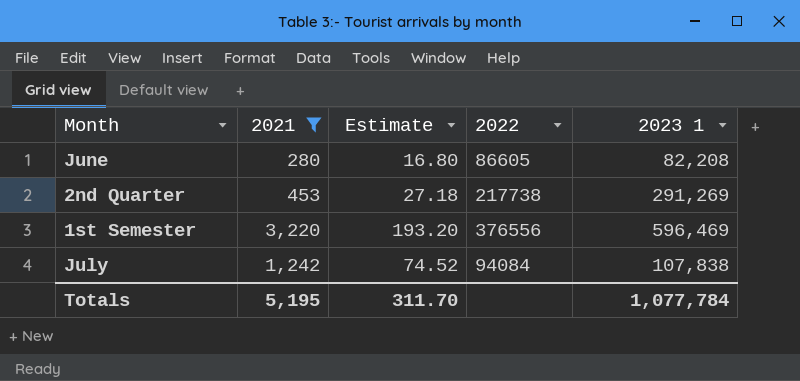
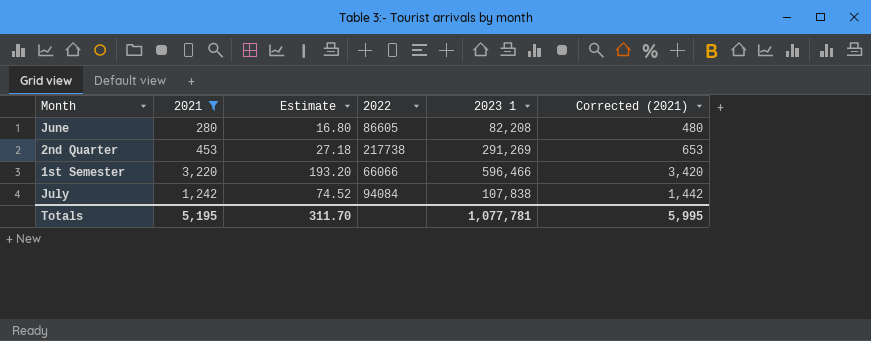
column Corrected (2021) | formula: none -> [2021] + 200
1st Semester | 2022: 376556 -> 66066
1st Semester | 2023 1: 596,469 -> 596,466
Totals | 2023 1: 1,077,784 -> 1,077,781

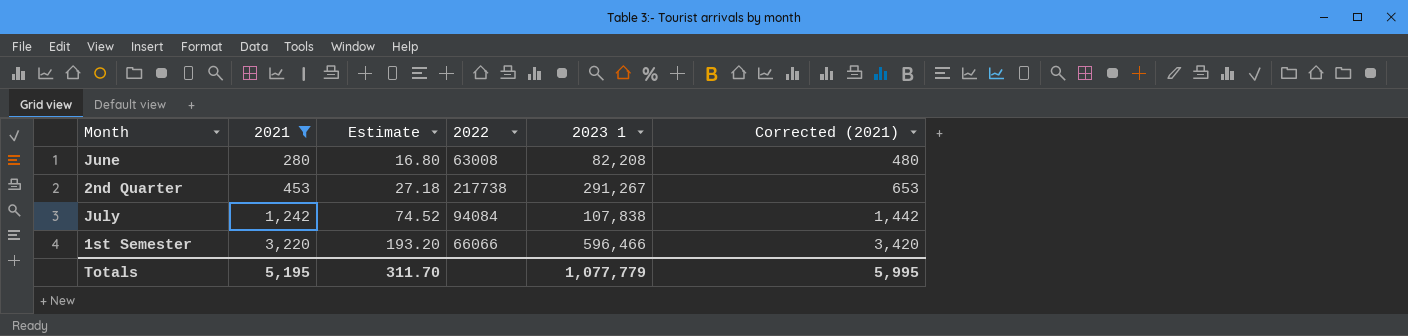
row order: none -> 2021 ascending
June | 2022: 86605 -> 63008
2nd Quarter | 2023 1: 291,269 -> 291,267
Totals | 2023 1: 1,077,781 -> 1,077,779

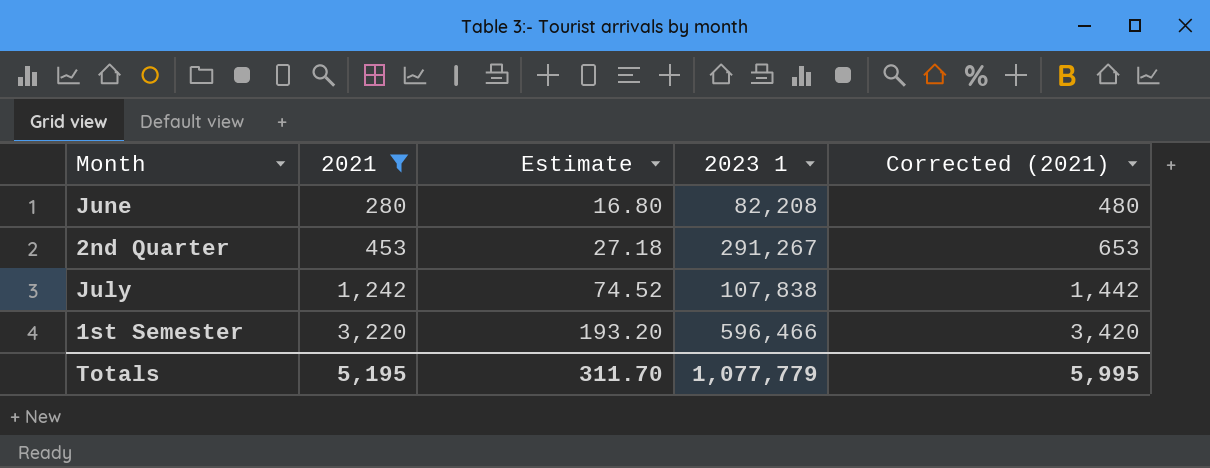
column 2022 | position: 4 -> none

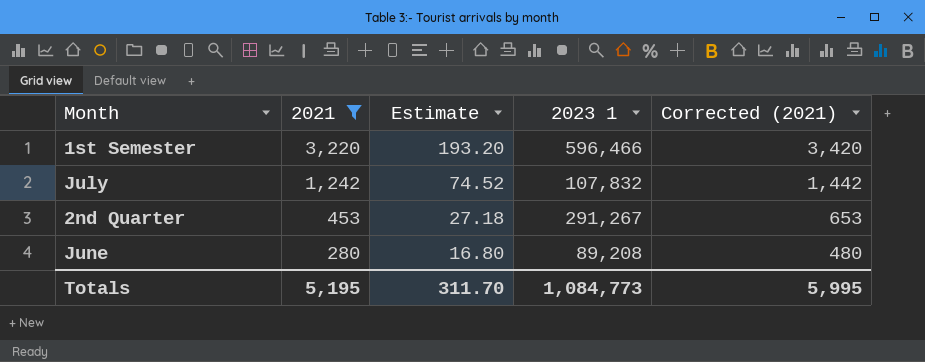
row order: 2021 ascending -> 2021 descending
July | 2023 1: 107,838 -> 107,832
June | 2023 1: 82,208 -> 89,208
Totals | 2023 1: 1,077,779 -> 1,084,773

